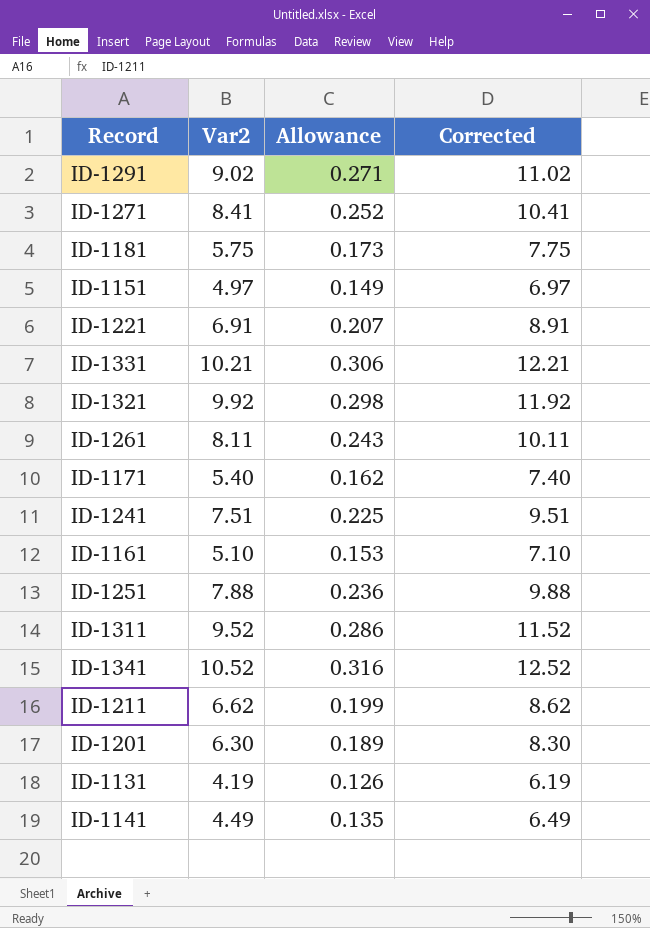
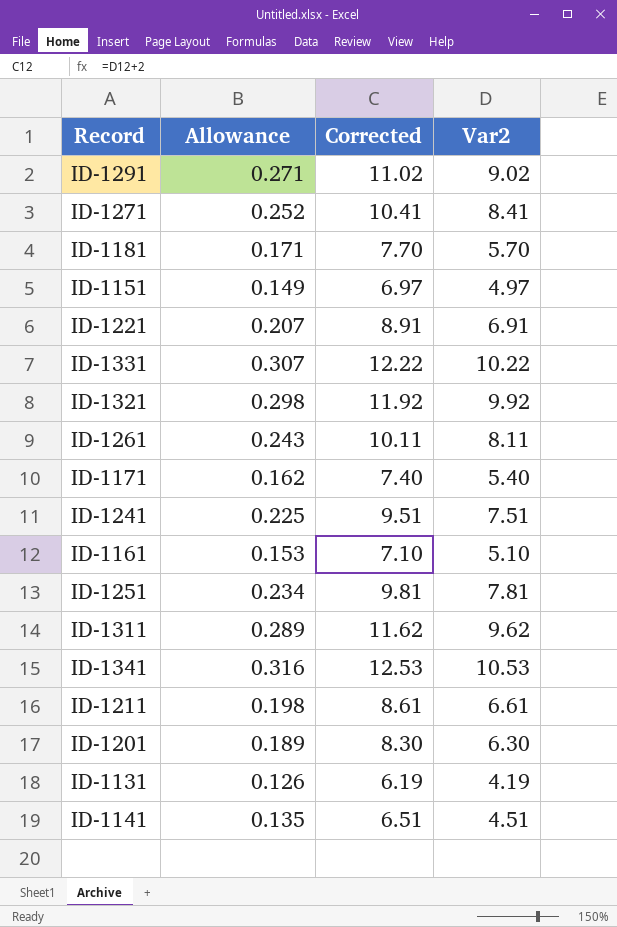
column Var2 | position: 2 -> 4
ID-1181 | Allowance: 0.173 -> 0.171
ID-1181 | Corrected: 7.75 -> 7.70
ID-1181 | Var2: 5.75 -> 5.70
ID-1331 | Allowance: 0.306 -> 0.307
ID-1331 | Corrected: 12.21 -> 12.22
ID-1331 | Var2: 10.21 -> 10.22
ID-1251 | Allowance: 0.236 -> 0.234
ID-1251 | Corrected: 9.88 -> 9.81
ID-1251 | Var2: 7.88 -> 7.81
ID-1311 | Allowance: 0.286 -> 0.289
ID-1311 | Corrected: 11.52 -> 11.62
ID-1311 | Var2: 9.52 -> 9.62
ID-1341 | Corrected: 12.52 -> 12.53
ID-1341 | Var2: 10.52 -> 10.53
ID-1211 | Allowance: 0.199 -> 0.198
ID-1211 | Corrected: 8.62 -> 8.61
ID-1211 | Var2: 6.62 -> 6.61
ID-1141 | Corrected: 6.49 -> 6.51
ID-1141 | Var2: 4.49 -> 4.51

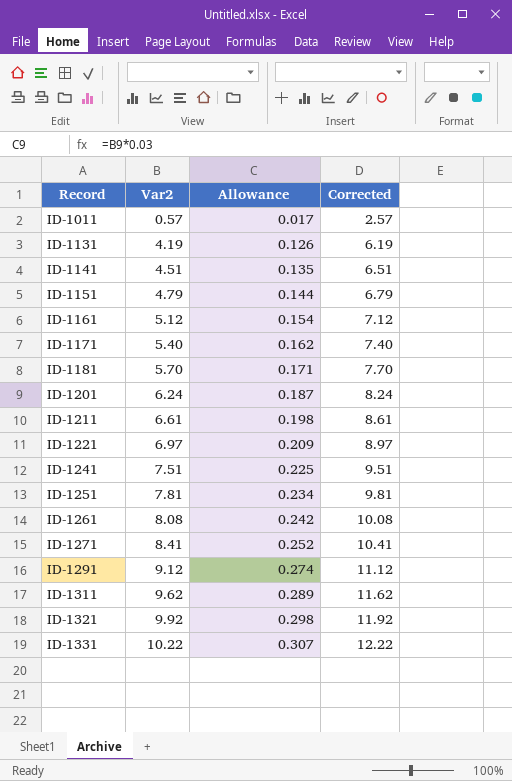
row order: none -> Record ascending
column Var2 | position: 4 -> 2
row ID-1341: 0.316 | 12.53 | 10.53 -> none
row ID-1011: none -> 0.57 | 0.017 | 2.57
ID-1151 | Var2: 4.97 -> 4.79
ID-1151 | Allowance: 0.149 -> 0.144
ID-1151 | Corrected: 6.97 -> 6.79
ID-1161 | Var2: 5.10 -> 5.12
ID-1161 | Allowance: 0.153 -> 0.154
ID-1161 | Corrected: 7.10 -> 7.12
ID-1201 | Var2: 6.30 -> 6.24
ID-1201 | Allowance: 0.189 -> 0.187
ID-1201 | Corrected: 8.30 -> 8.24
ID-1221 | Var2: 6.91 -> 6.97
ID-1221 | Allowance: 0.207 -> 0.209
ID-1221 | Corrected: 8.91 -> 8.97
ID-1261 | Var2: 8.11 -> 8.08
ID-1261 | Allowance: 0.243 -> 0.242
ID-1261 | Corrected: 10.11 -> 10.08
ID-1291 | Var2: 9.02 -> 9.12
ID-1291 | Allowance: 0.271 -> 0.274
ID-1291 | Corrected: 11.02 -> 11.12

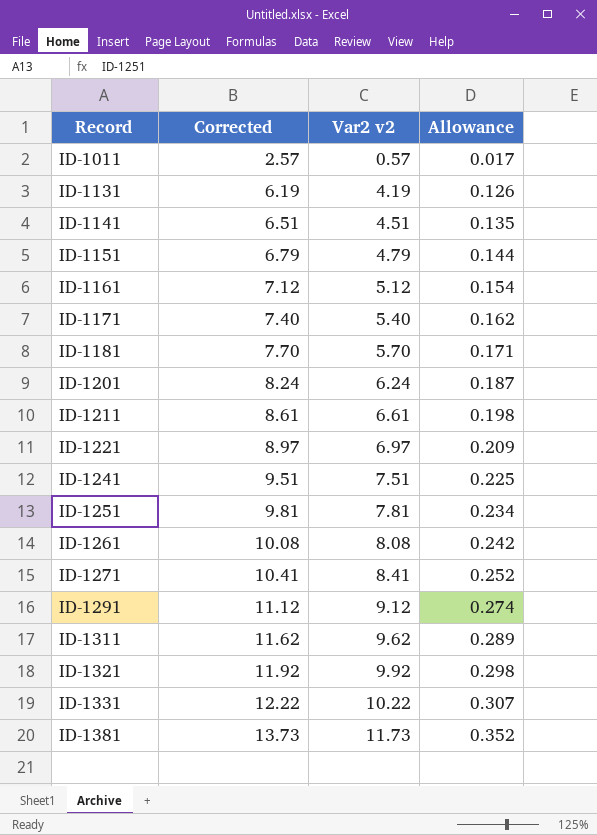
column Corrected | position: 4 -> 2
column name: Var2 -> Var2 v2
row ID-1381: none -> 13.73 | 11.73 | 0.352

